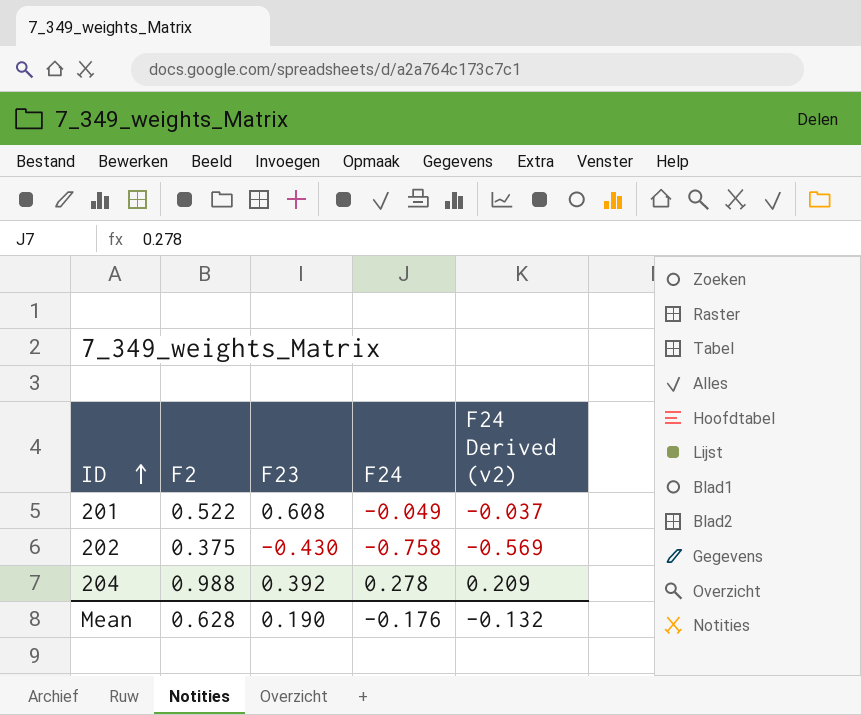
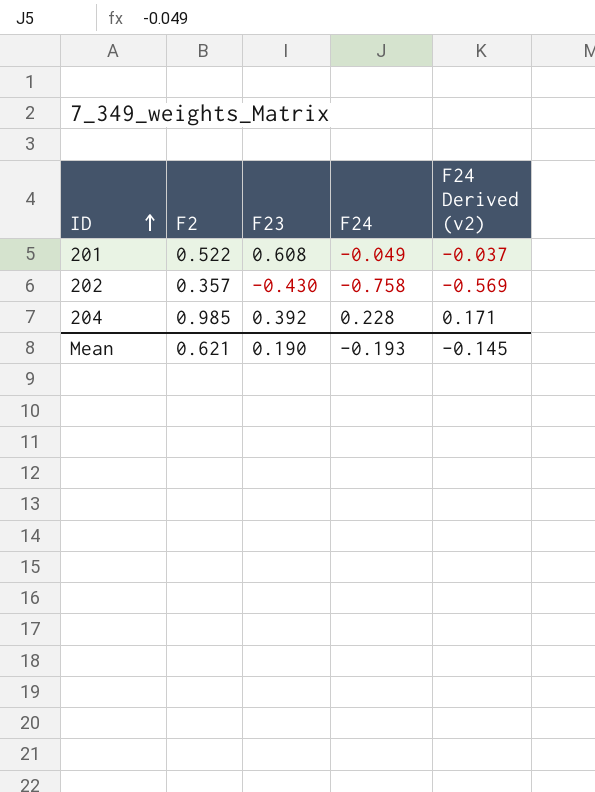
202 | F2: 0.375 -> 0.357
204 | F2: 0.988 -> 0.985
204 | F24: 0.278 -> 0.228
204 | F24 Derived (v2): 0.209 -> 0.171
Mean | F2: 0.628 -> 0.621
Mean | F24: -0.176 -> -0.193
Mean | F24 Derived (v2): -0.132 -> -0.145

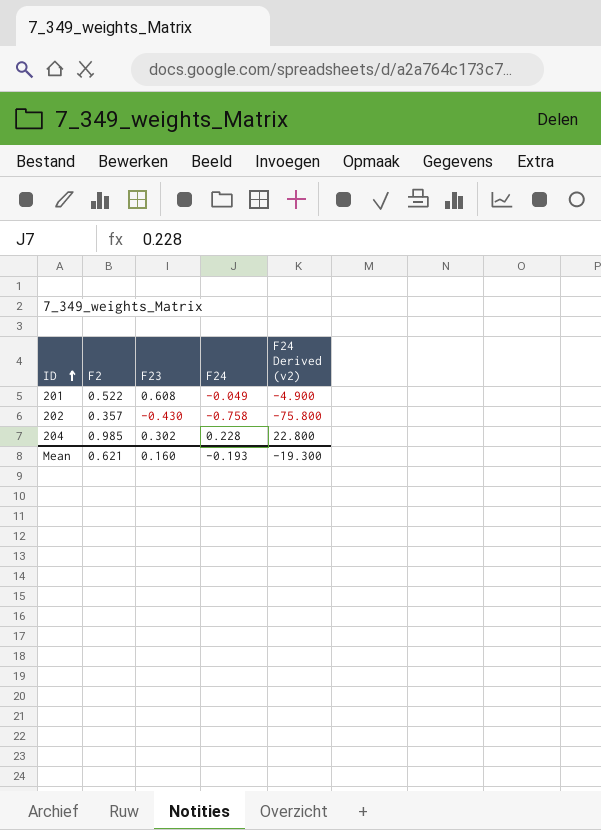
column F24 Derived (v2) | formula: [F24] * 0.75 -> [F24] * 100
204 | F23: 0.392 -> 0.302
Mean | F23: 0.190 -> 0.160
Mean | F24 Derived (v2): -0.145 -> -19.300

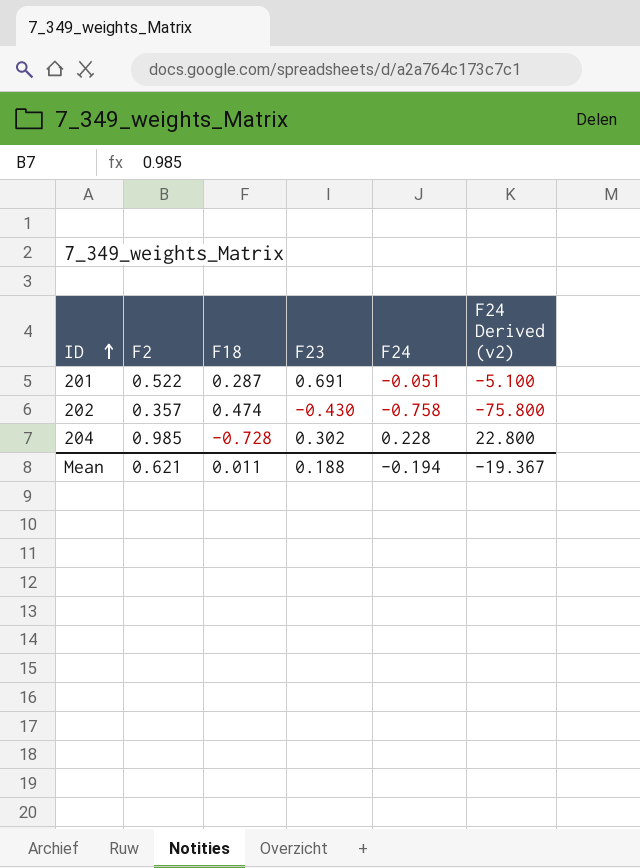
column F18 | position: none -> 3
201 | F23: 0.608 -> 0.691
201 | F24: -0.049 -> -0.051
201 | F24 Derived (v2): -4.900 -> -5.100
Mean | F23: 0.160 -> 0.188
Mean | F24: -0.193 -> -0.194
Mean | F24 Derived (v2): -19.300 -> -19.367

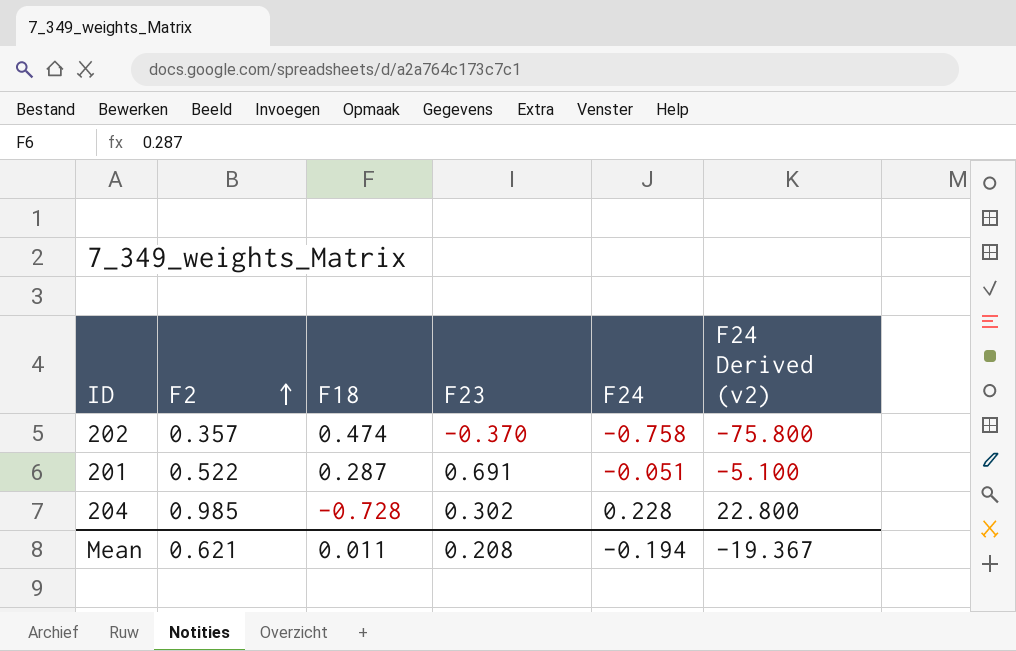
row order: ID ascending -> F2 ascending
202 | F23: -0.430 -> -0.370
Mean | F23: 0.188 -> 0.208

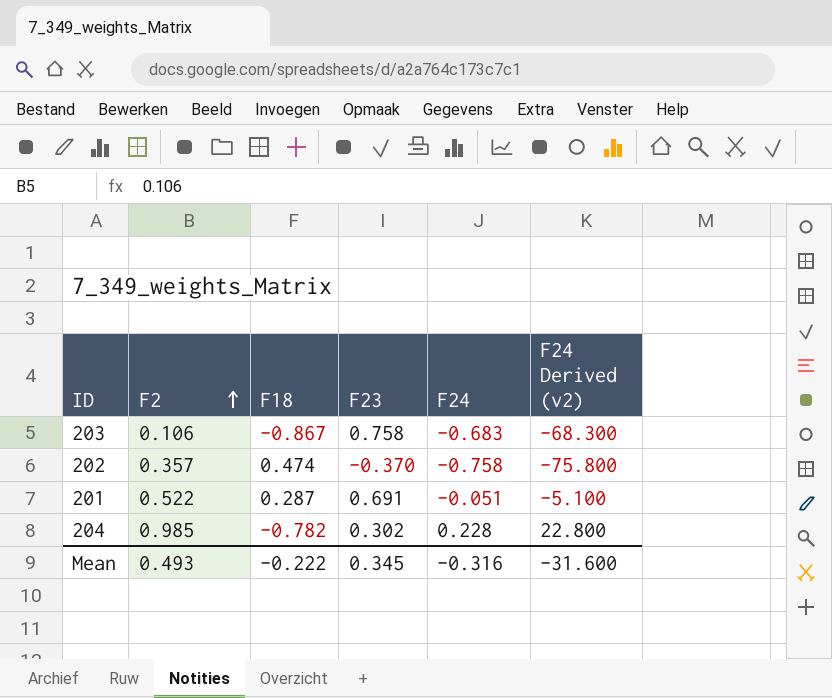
row 203: none -> 0.106 | -0.867 | 0.758 | -0.683 | -68.300
204 | F18: -0.728 -> -0.782
Mean | F2: 0.621 -> 0.493
Mean | F18: 0.011 -> -0.222
Mean | F23: 0.208 -> 0.345
Mean | F24: -0.194 -> -0.316
Mean | F24 Derived (v2): -19.367 -> -31.600

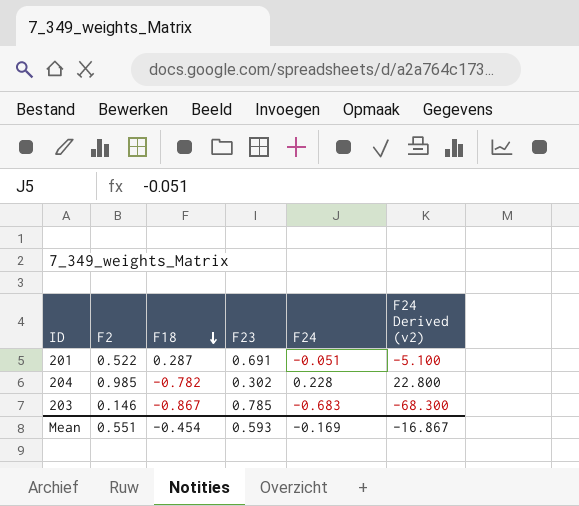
row order: F2 ascending -> F18 descending
row 202: 0.357 | 0.474 | -0.370 | -0.758 | -75.800 -> none
203 | F2: 0.106 -> 0.146
203 | F23: 0.758 -> 0.785
Mean | F2: 0.493 -> 0.551
Mean | F18: -0.222 -> -0.454
Mean | F23: 0.345 -> 0.593
Mean | F24: -0.316 -> -0.169
Mean | F24 Derived (v2): -31.600 -> -16.867

